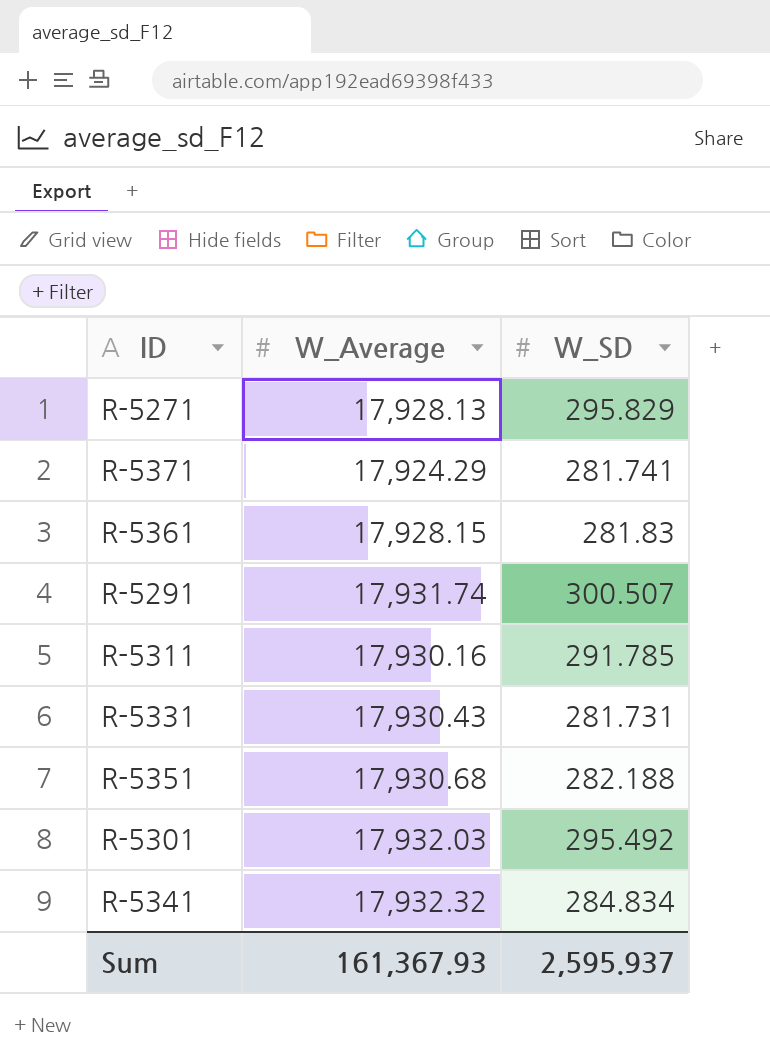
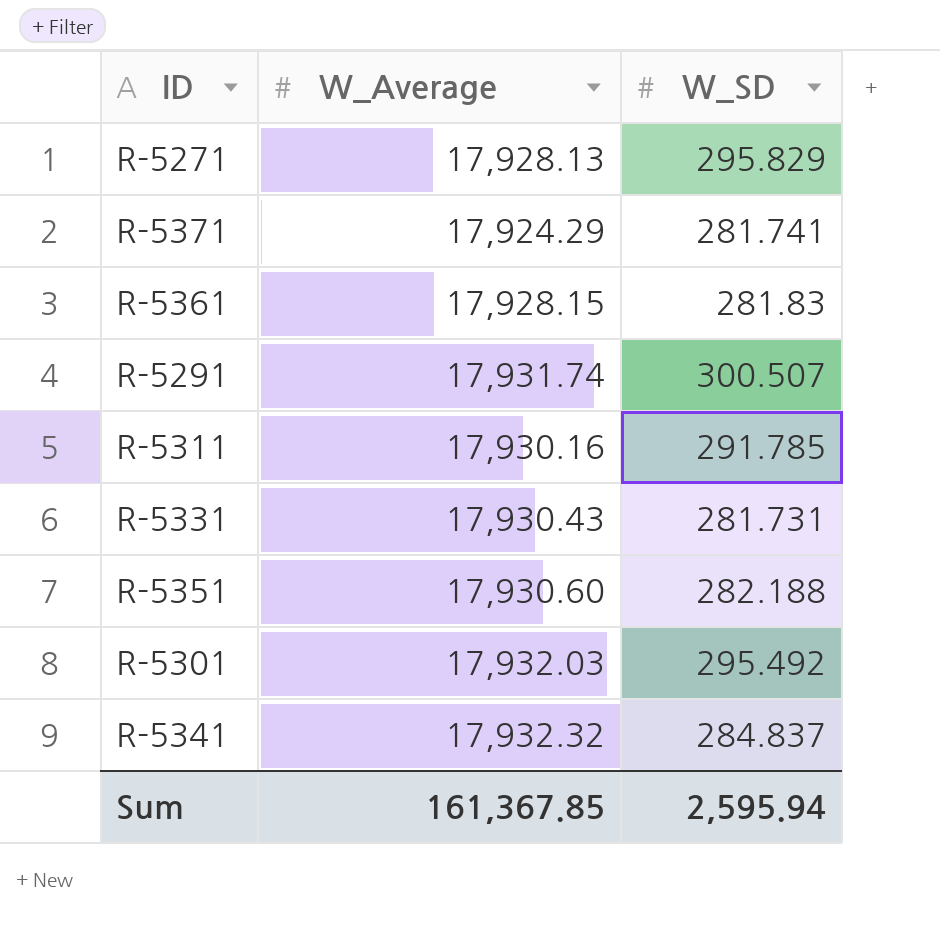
R-5351 | W_Average: 17,930.68 -> 17,930.60
R-5341 | W_SD: 284.834 -> 284.837
Sum | W_Average: 161,367.93 -> 161,367.85
Sum | W_SD: 2,595.937 -> 2,595.94

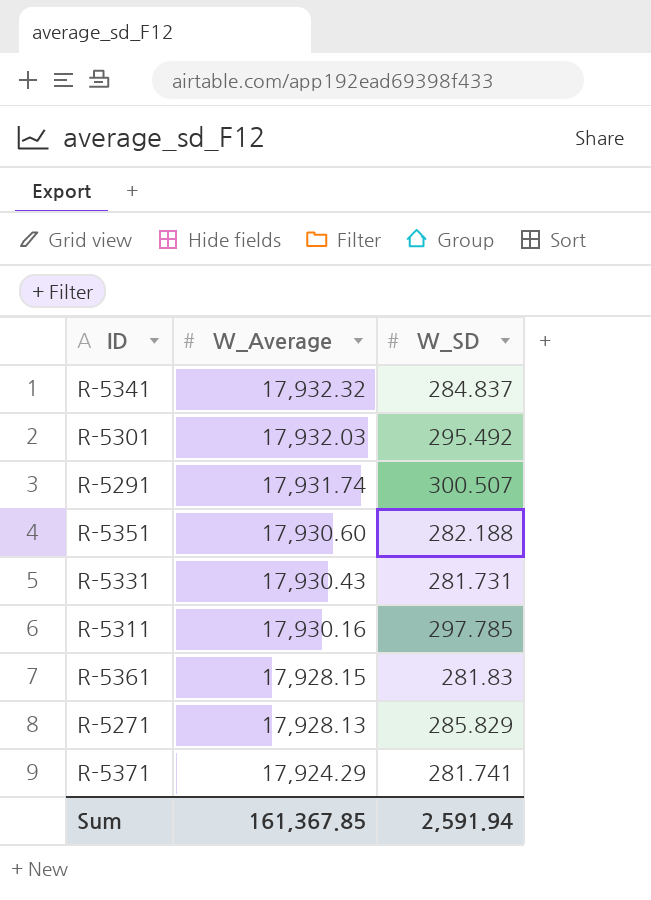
row order: none -> W_Average descending
R-5311 | W_SD: 291.785 -> 297.785
R-5271 | W_SD: 295.829 -> 285.829
Sum | W_SD: 2,595.94 -> 2,591.94

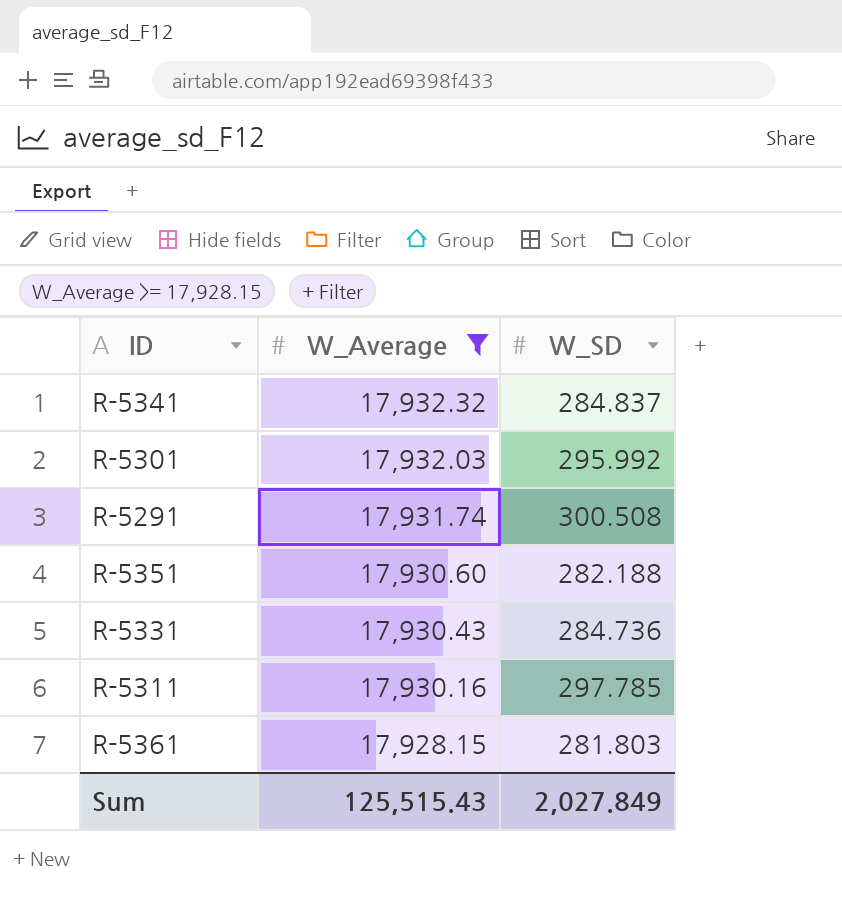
filter: none -> W_Average >= 17,928.15
R-5301 | W_SD: 295.492 -> 295.992
R-5291 | W_SD: 300.507 -> 300.508
R-5331 | W_SD: 281.731 -> 284.736
R-5361 | W_SD: 281.83 -> 281.803
Sum | W_Average: 161,367.85 -> 125,515.43
Sum | W_SD: 2,591.94 -> 2,027.849

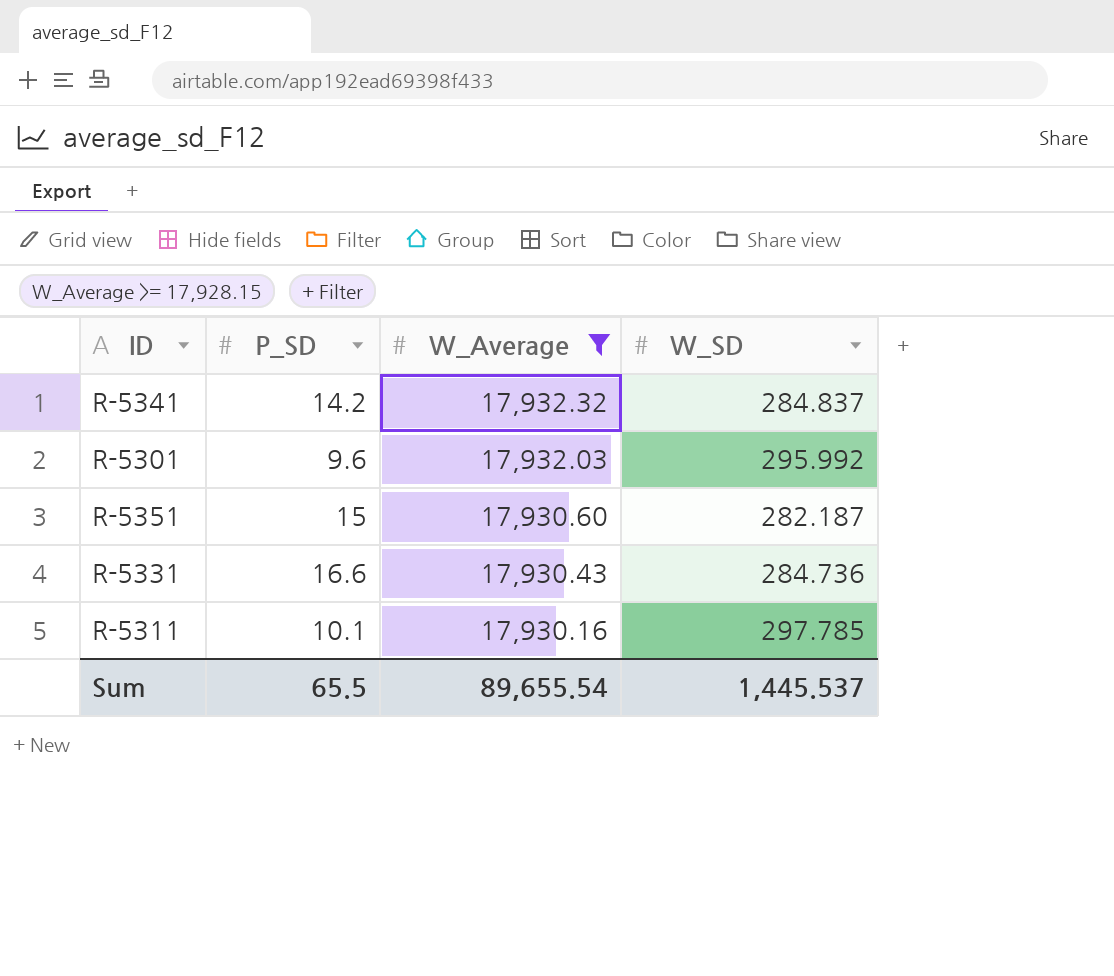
column P_SD | position: none -> 2
row R-5291: 17,931.74 | 300.508 -> none
row R-5361: 17,928.15 | 281.803 -> none
R-5351 | W_SD: 282.188 -> 282.187
Sum | W_Average: 125,515.43 -> 89,655.54
Sum | W_SD: 2,027.849 -> 1,445.537

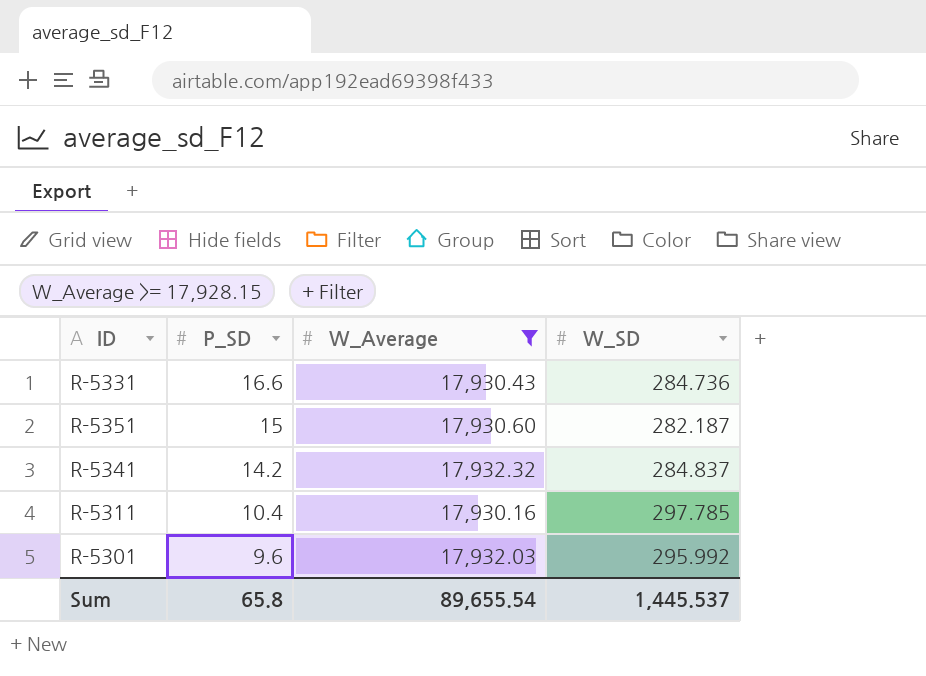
row order: W_Average descending -> P_SD descending
R-5311 | P_SD: 10.1 -> 10.4
Sum | P_SD: 65.5 -> 65.8

